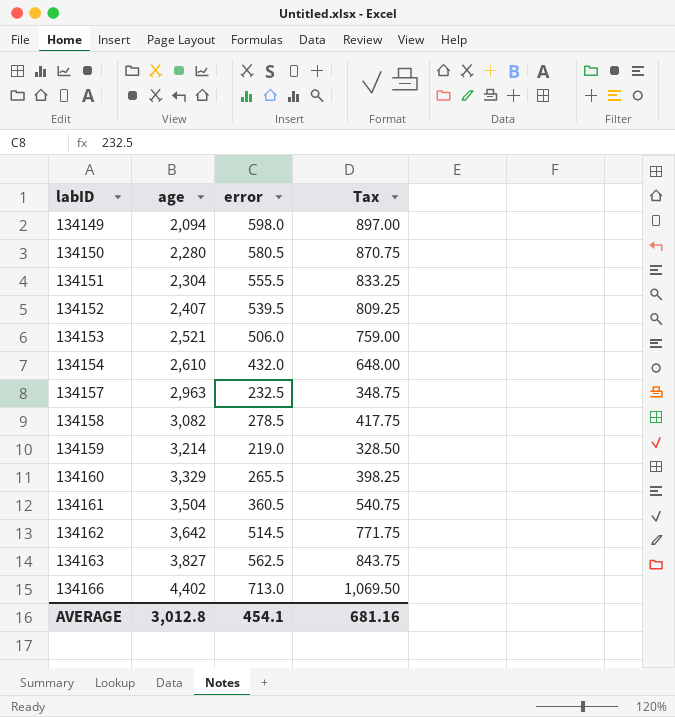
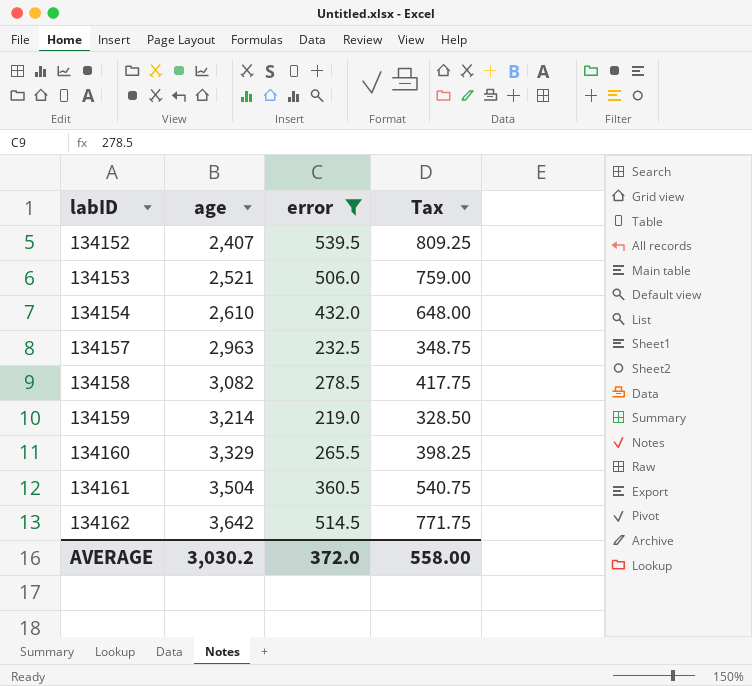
filter: none -> error <= 539.5
AVERAGE | age: 3,012.8 -> 3,030.2
AVERAGE | error: 454.1 -> 372.0
AVERAGE | Tax: 681.16 -> 558.00

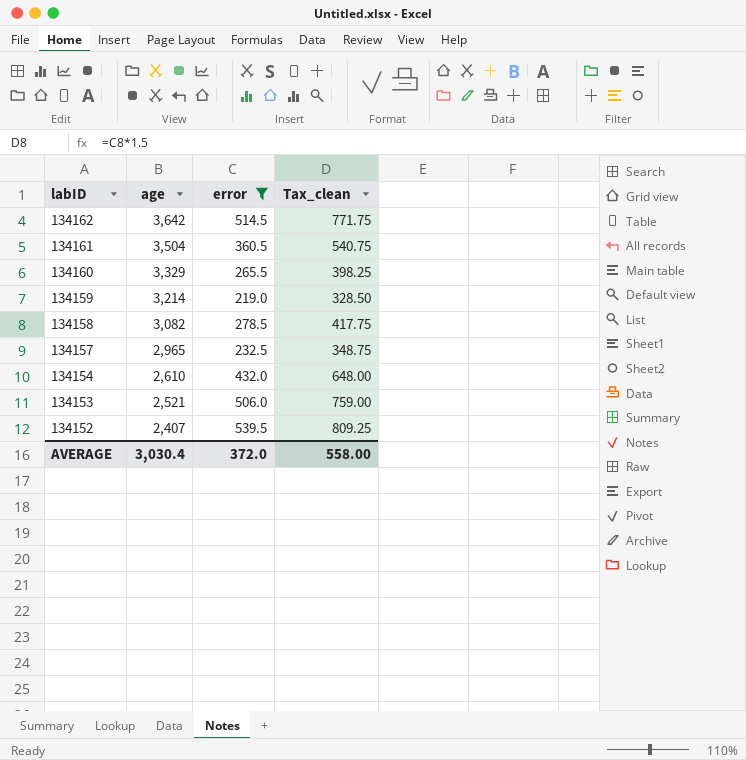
row order: labID ascending -> labID descending
column name: Tax -> Tax_clean
134157 | age: 2,963 -> 2,965
AVERAGE | age: 3,030.2 -> 3,030.4

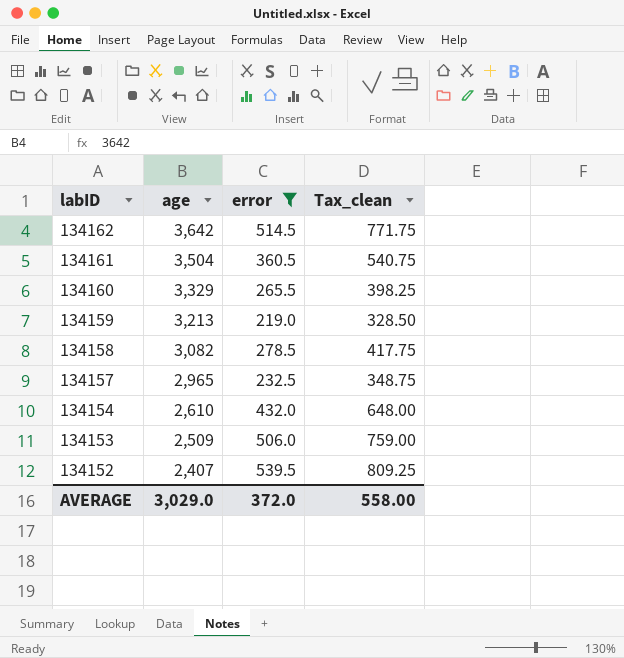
134159 | age: 3,214 -> 3,213
134153 | age: 2,521 -> 2,509
AVERAGE | age: 3,030.4 -> 3,029.0

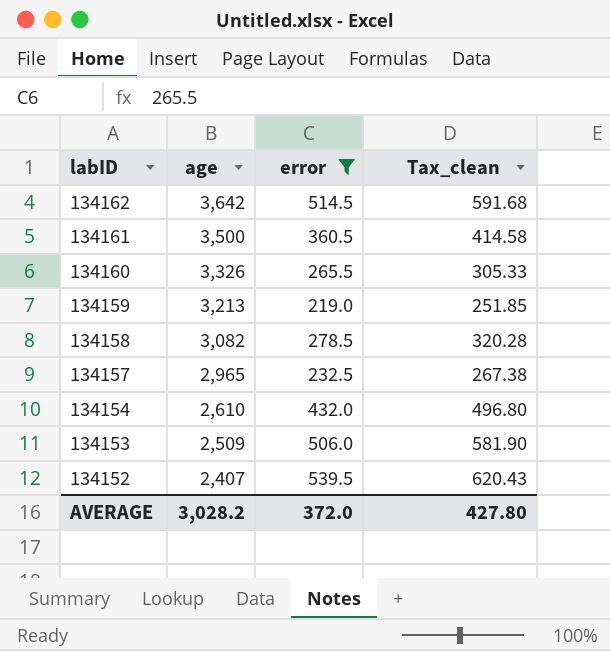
column Tax_clean | formula: [error] * 1.5 -> [error] * 1.15
134161 | age: 3,504 -> 3,500
134160 | age: 3,329 -> 3,326
AVERAGE | age: 3,029.0 -> 3,028.2
AVERAGE | Tax_clean: 558.00 -> 427.80

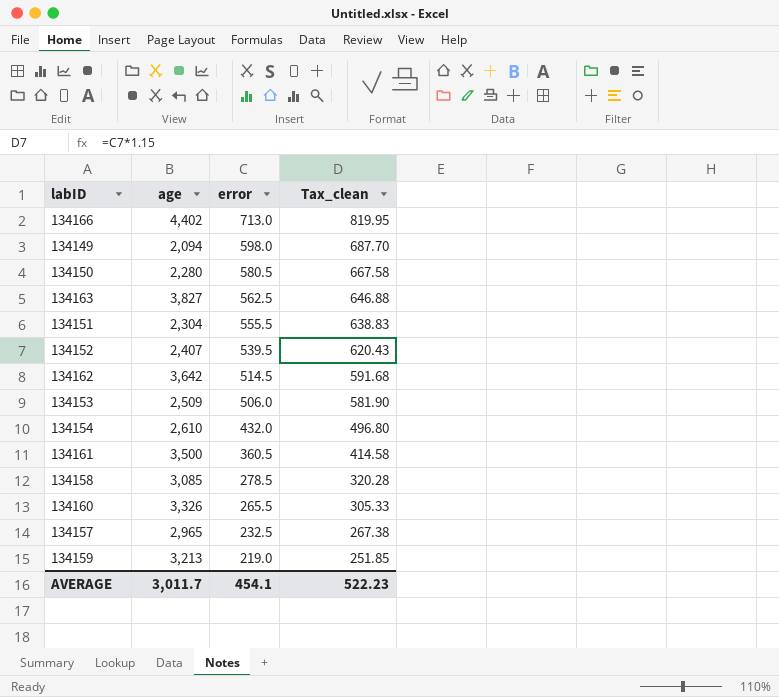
filter: error <= 539.5 -> none
row order: labID descending -> error descending
134158 | age: 3,082 -> 3,085
AVERAGE | age: 3,028.2 -> 3,011.7
AVERAGE | error: 372.0 -> 454.1
AVERAGE | Tax_clean: 427.80 -> 522.23

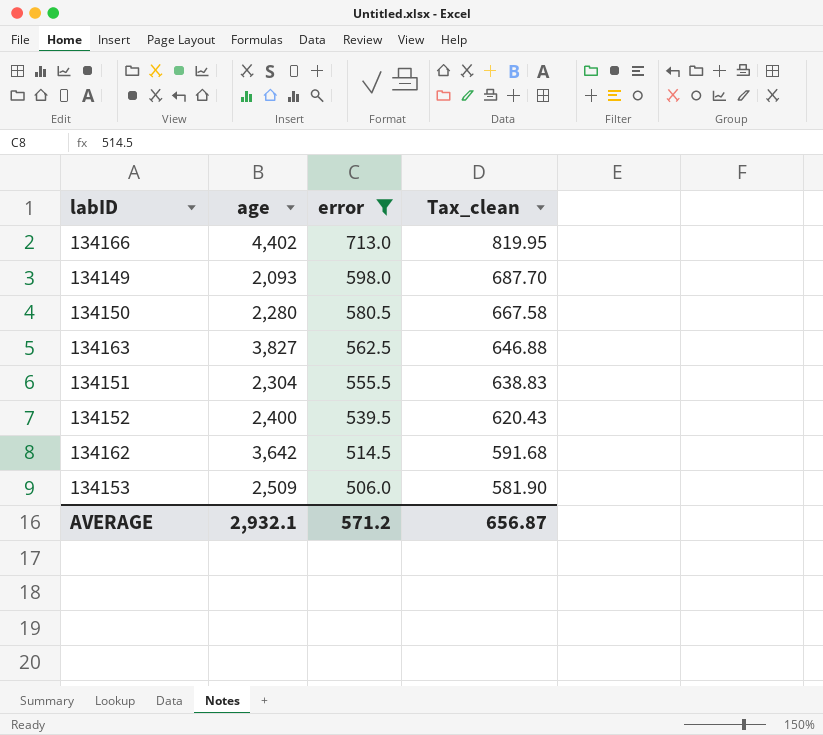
filter: none -> error >= 506.0
134149 | age: 2,094 -> 2,093
134152 | age: 2,407 -> 2,400
AVERAGE | age: 3,011.7 -> 2,932.1
AVERAGE | error: 454.1 -> 571.2
AVERAGE | Tax_clean: 522.23 -> 656.87

